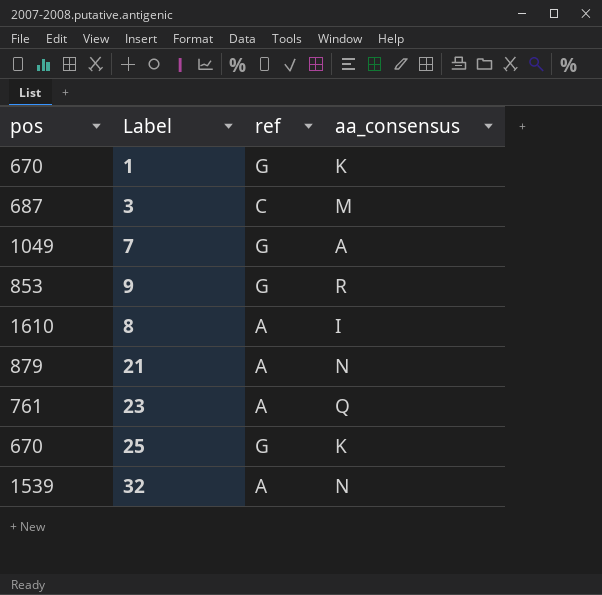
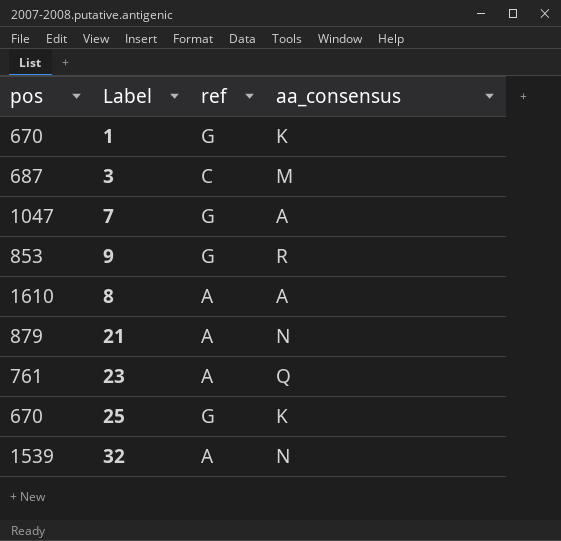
7 | pos: 1049 -> 1047
8 | aa_consensus: I -> A

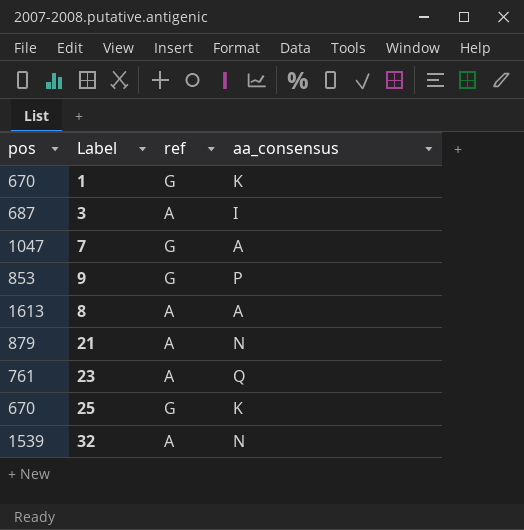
3 | ref: C -> A
3 | aa_consensus: M -> I
9 | aa_consensus: R -> P
8 | pos: 1610 -> 1613

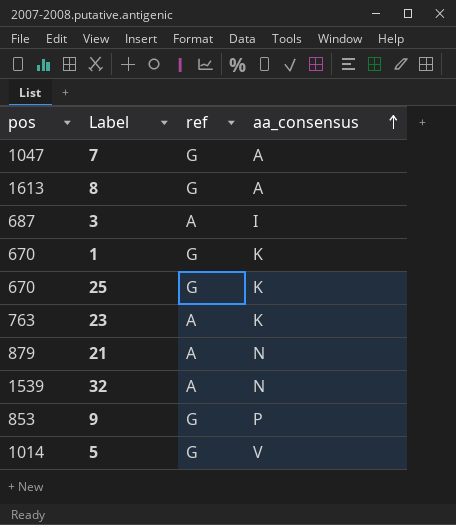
row order: none -> aa_consensus ascending
8 | ref: A -> G
23 | pos: 761 -> 763
23 | aa_consensus: Q -> K
row 5: none -> 1014 | G | V

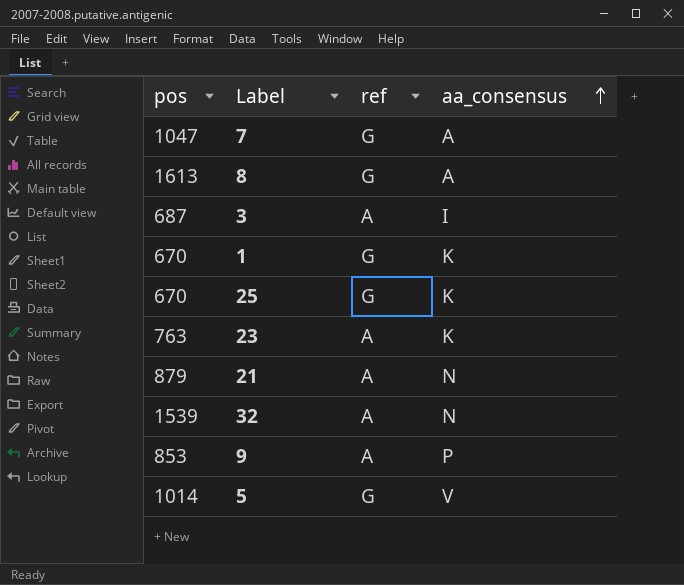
9 | ref: G -> A

